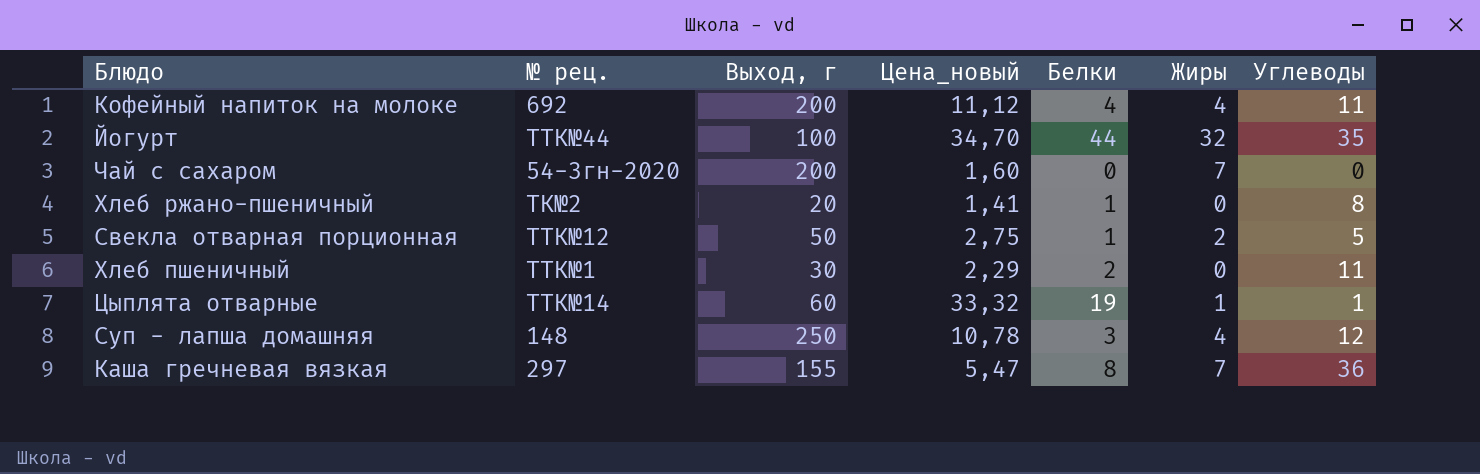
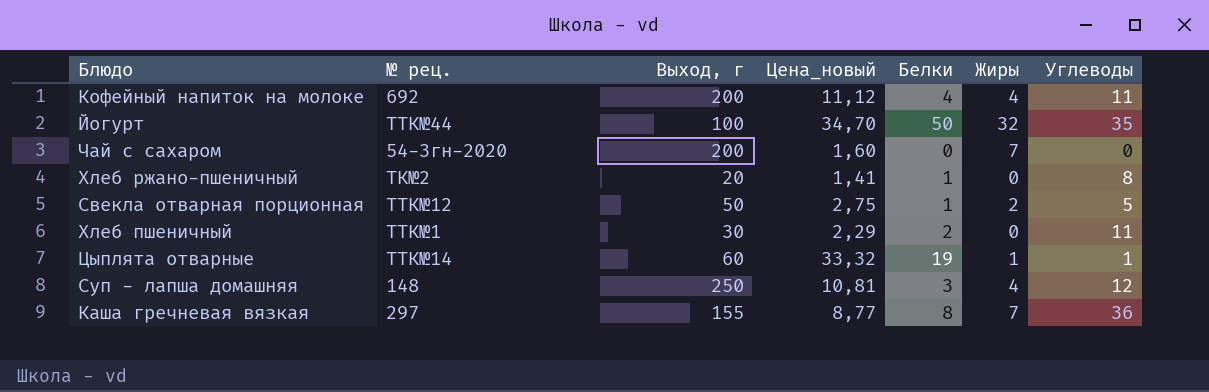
Йогурт | Белки: 44 -> 50
Суп - лапша домашняя | Цена_новый: 10,78 -> 10,81
Каша гречневая вязкая | Цена_новый: 5,47 -> 8,77

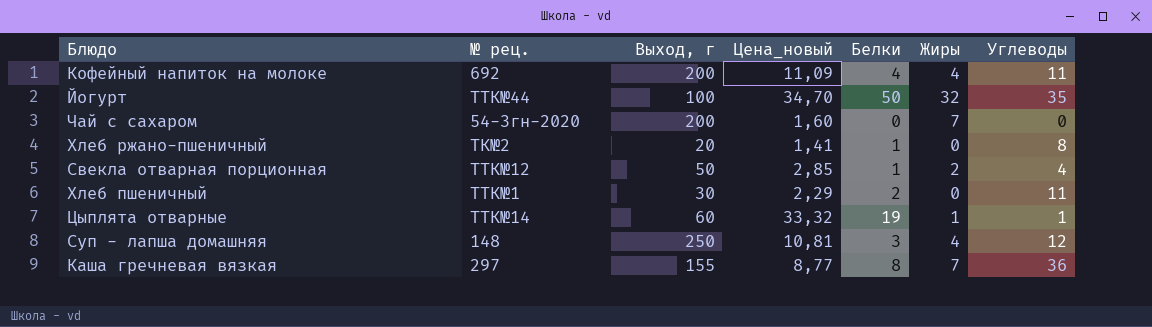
Кофейный напиток на молоке | Цена_новый: 11,12 -> 11,09
Свекла отварная порционная | Цена_новый: 2,75 -> 2,85
Свекла отварная порционная | Углеводы: 5 -> 4

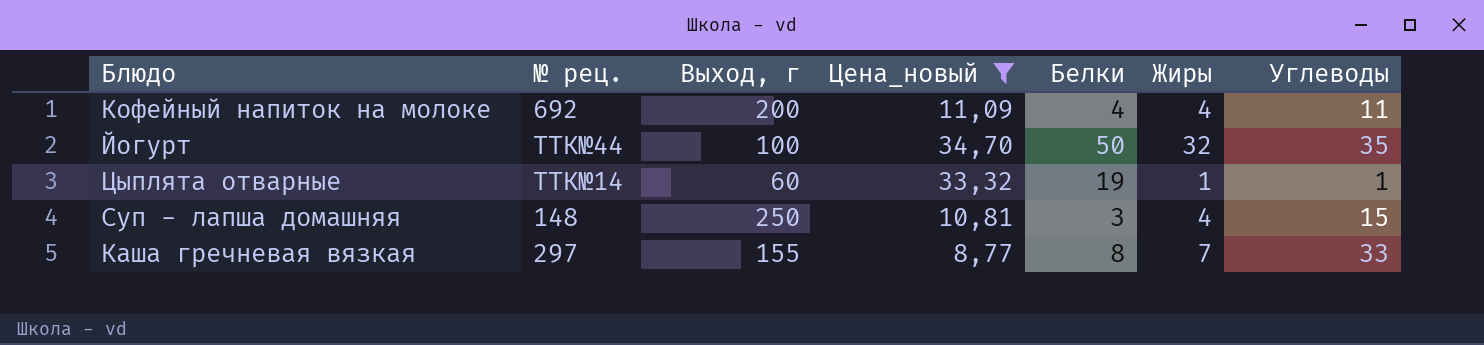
filter: none -> Цена_новый >= 8,77
Суп - лапша домашняя | Углеводы: 12 -> 15
Каша гречневая вязкая | Углеводы: 36 -> 33

